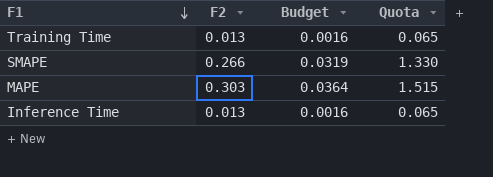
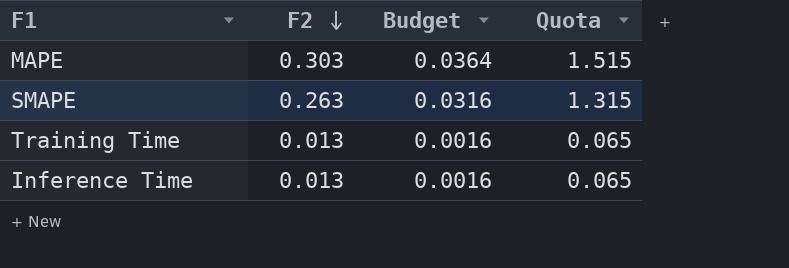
row order: F1 descending -> F2 descending
SMAPE | F2: 0.266 -> 0.263
SMAPE | Budget: 0.0319 -> 0.0316
SMAPE | Quota: 1.330 -> 1.315

